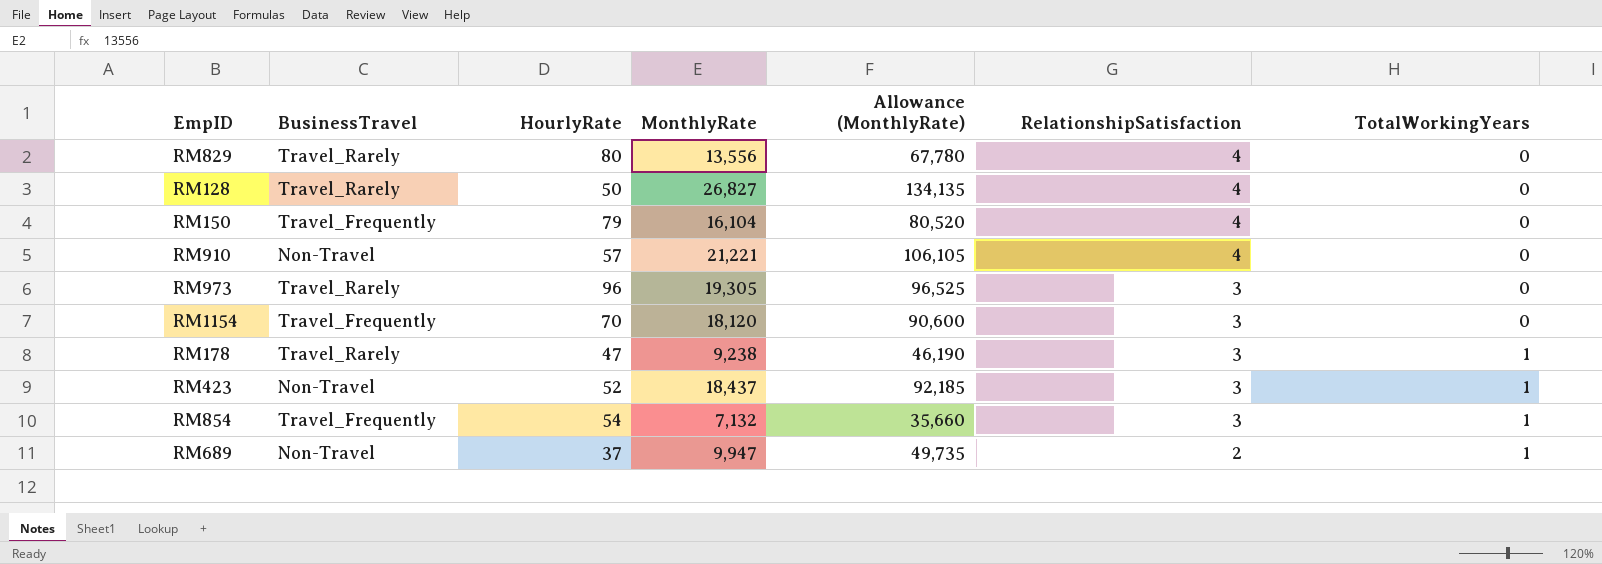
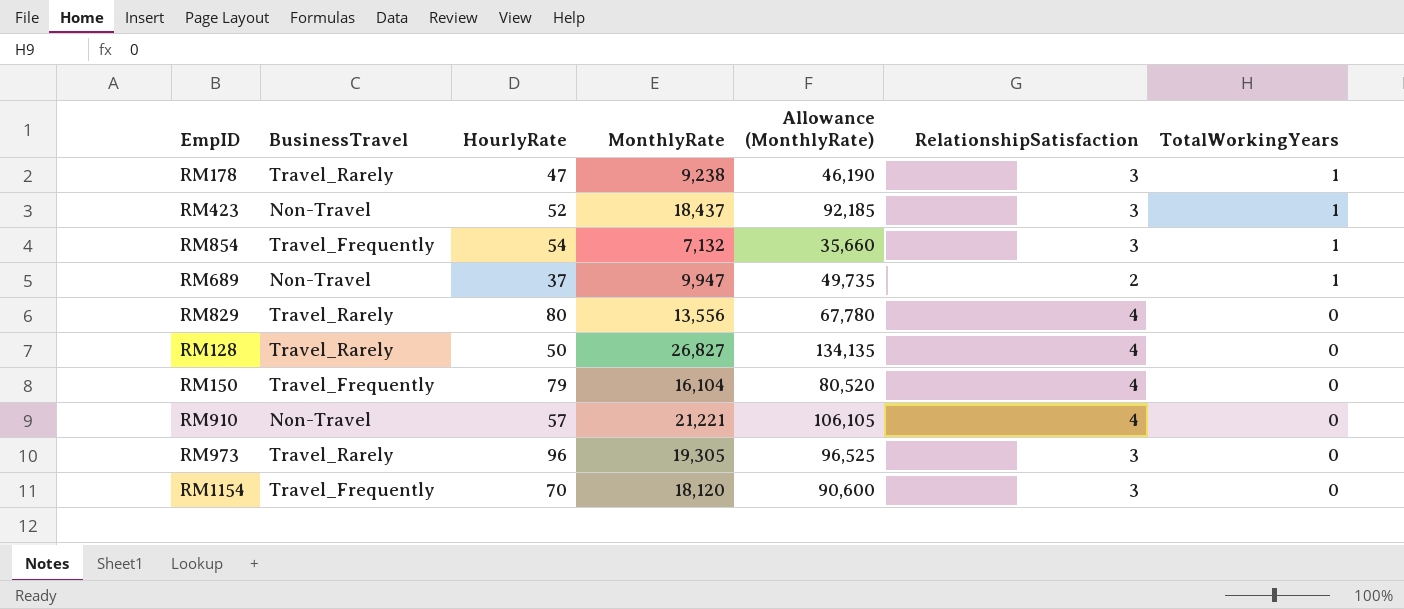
row order: RelationshipSatisfaction descending -> TotalWorkingYears descending

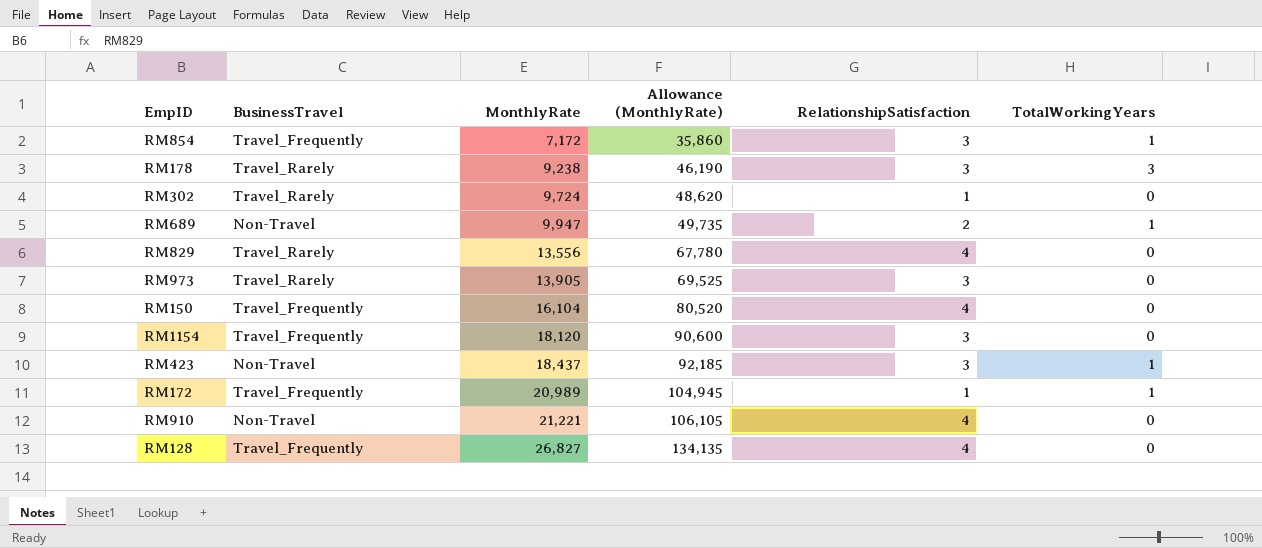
row order: TotalWorkingYears descending -> MonthlyRate ascending
column HourlyRate | position: 3 -> none
RM854 | MonthlyRate: 7,132 -> 7,172
RM854 | Allowance (MonthlyRate): 35,660 -> 35,860
RM178 | TotalWorkingYears: 1 -> 3
row RM302: none -> Travel_Rarely | 9,724 | 48,620 | 1 | 0
RM973 | MonthlyRate: 19,305 -> 13,905
RM973 | Allowance (MonthlyRate): 96,525 -> 69,525
row RM172: none -> Travel_Frequently | 20,989 | 104,945 | 1 | 1
RM128 | BusinessTravel: Travel_Rarely -> Travel_Frequently

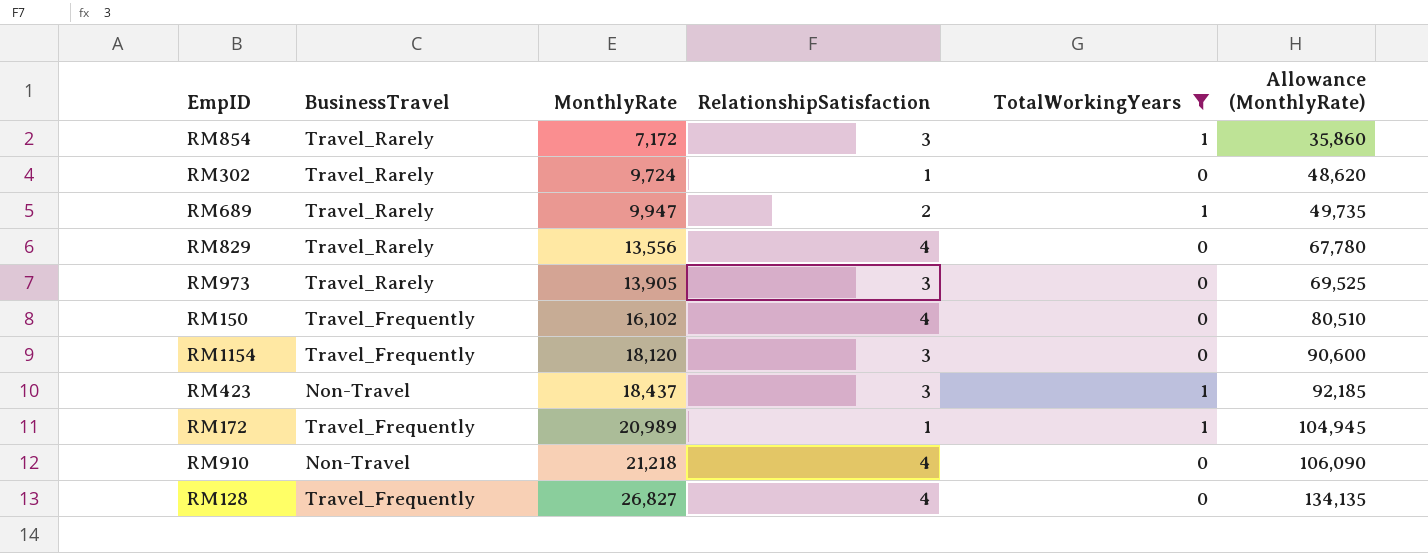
filter: none -> TotalWorkingYears != 3
column Allowance (MonthlyRate) | position: 4 -> 6
RM854 | BusinessTravel: Travel_Frequently -> Travel_Rarely
RM689 | BusinessTravel: Non-Travel -> Travel_Rarely
RM150 | MonthlyRate: 16,104 -> 16,102
RM150 | Allowance (MonthlyRate): 80,520 -> 80,510
RM910 | MonthlyRate: 21,221 -> 21,218
RM910 | Allowance (MonthlyRate): 106,105 -> 106,090

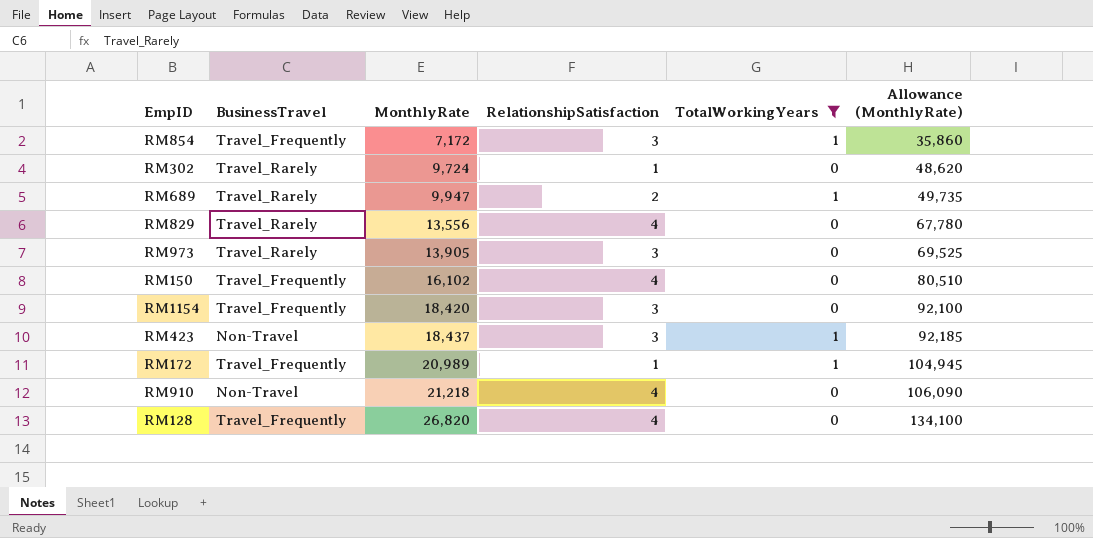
RM854 | BusinessTravel: Travel_Rarely -> Travel_Frequently
RM1154 | MonthlyRate: 18,120 -> 18,420
RM1154 | Allowance (MonthlyRate): 90,600 -> 92,100
RM128 | MonthlyRate: 26,827 -> 26,820
RM128 | Allowance (MonthlyRate): 134,135 -> 134,100

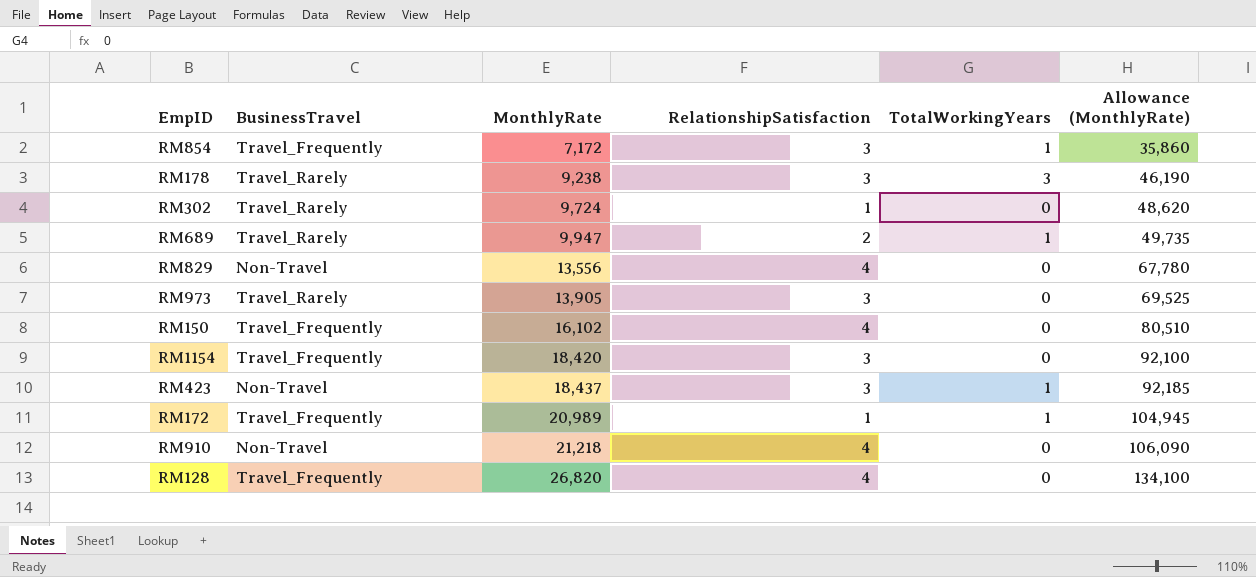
filter: TotalWorkingYears != 3 -> none
RM829 | BusinessTravel: Travel_Rarely -> Non-Travel

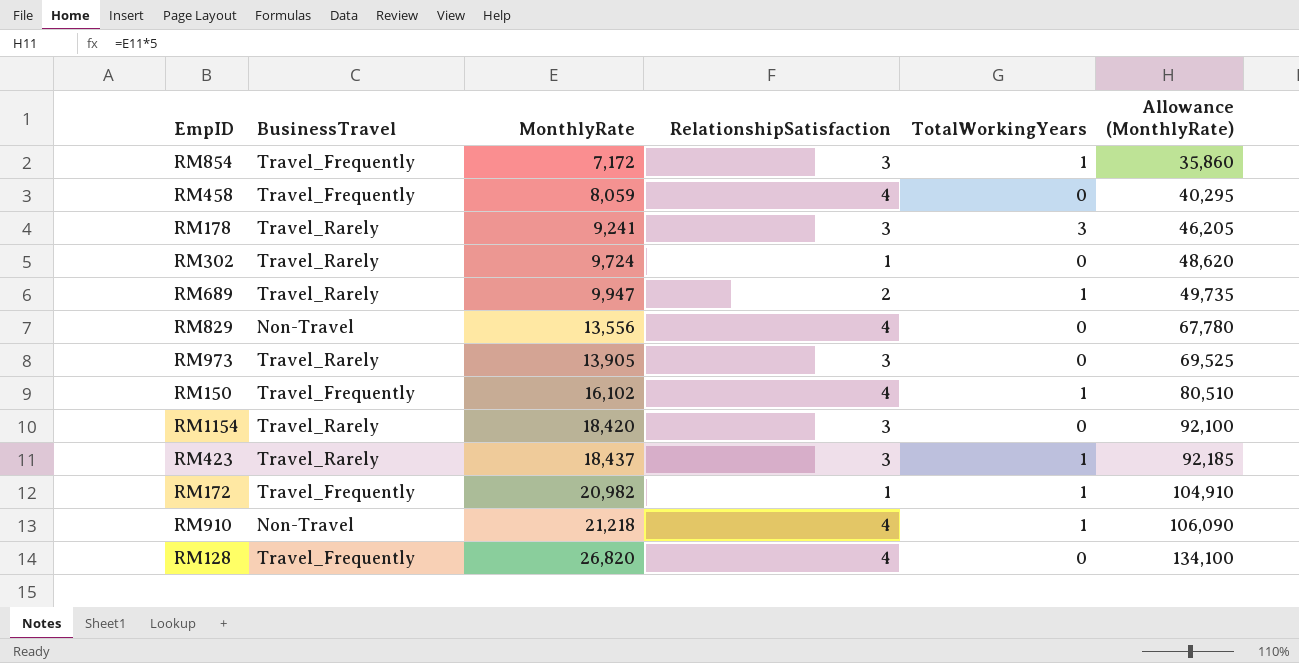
row RM458: none -> Travel_Frequently | 8,059 | 4 | 0 | 40,295
RM178 | MonthlyRate: 9,238 -> 9,241
RM178 | Allowance (MonthlyRate): 46,190 -> 46,205
RM150 | TotalWorkingYears: 0 -> 1
RM1154 | BusinessTravel: Travel_Frequently -> Travel_Rarely
RM423 | BusinessTravel: Non-Travel -> Travel_Rarely
RM172 | MonthlyRate: 20,989 -> 20,982
RM172 | Allowance (MonthlyRate): 104,945 -> 104,910
RM910 | TotalWorkingYears: 0 -> 1

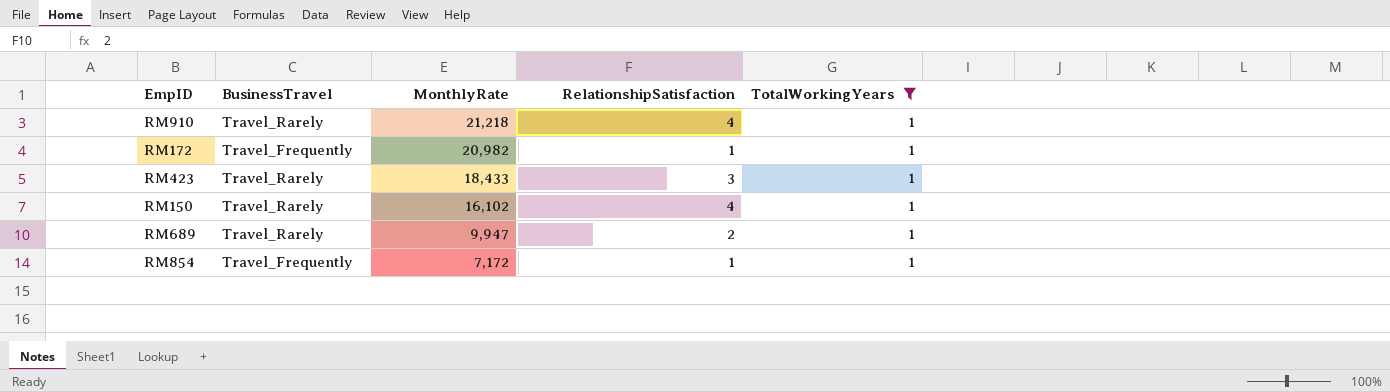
filter: none -> TotalWorkingYears = 1
row order: MonthlyRate ascending -> MonthlyRate descending
column Allowance (MonthlyRate) | formula: [MonthlyRate] * 5 -> none
RM910 | BusinessTravel: Non-Travel -> Travel_Rarely
RM423 | MonthlyRate: 18,437 -> 18,433
RM150 | BusinessTravel: Travel_Frequently -> Travel_Rarely
RM854 | RelationshipSatisfaction: 3 -> 1

